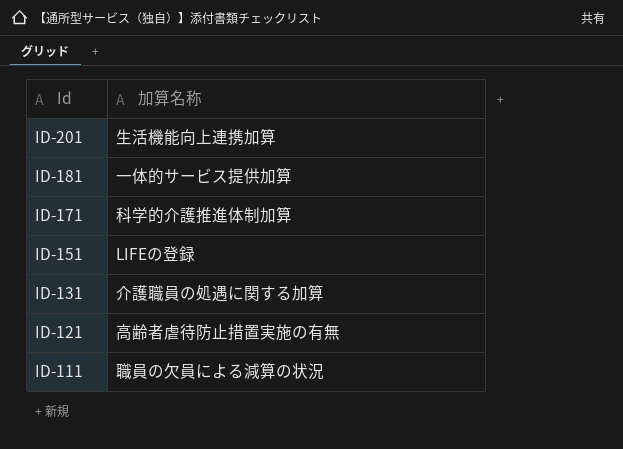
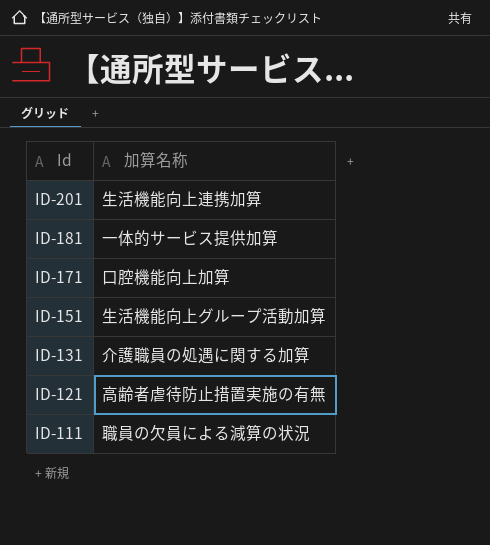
ID-171 | 加算名称: 科学的介護推進体制加算 -> 口腔機能向上加算
ID-151 | 加算名称: LIFEの登録 -> 生活機能向上グループ活動加算

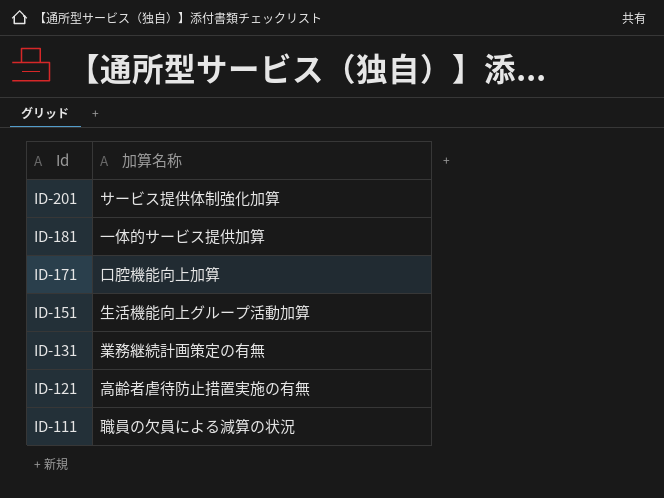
ID-201 | 加算名称: 生活機能向上連携加算 -> サービス提供体制強化加算
ID-131 | 加算名称: 介護職員の処遇に関する加算 -> 業務継続計画策定の有無

